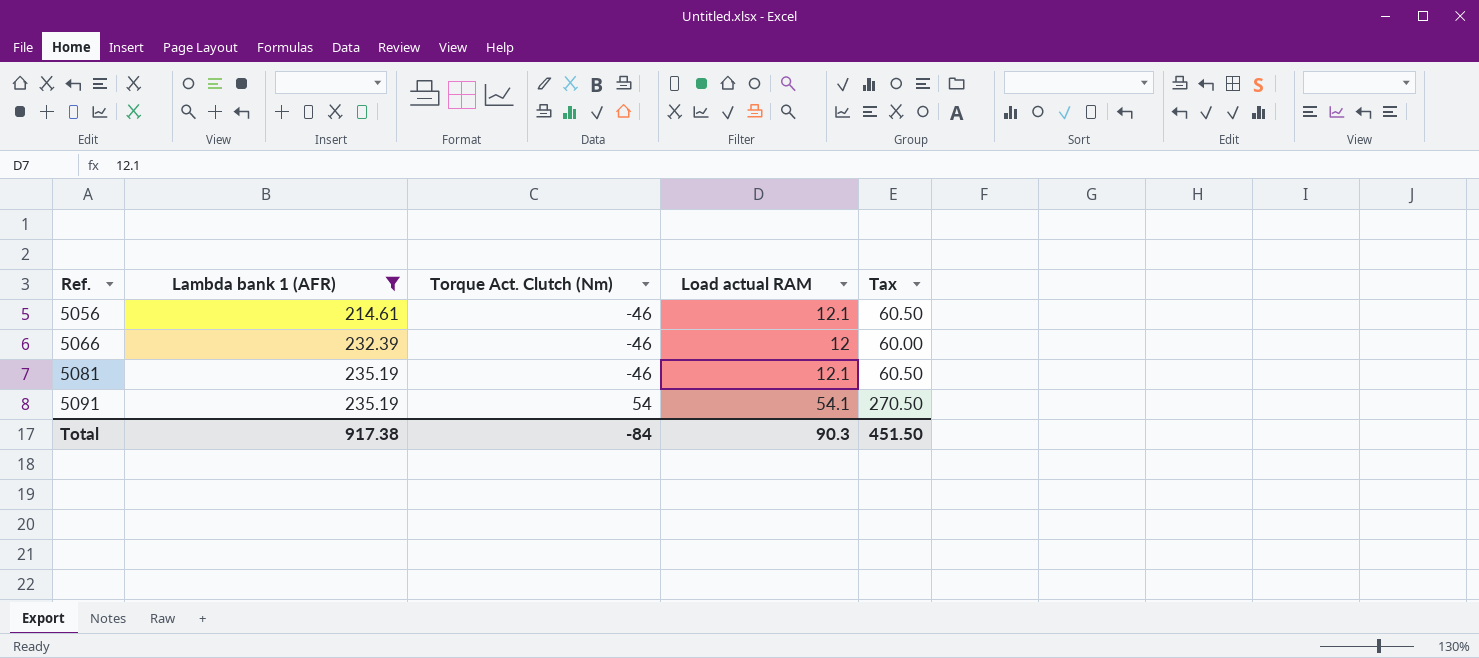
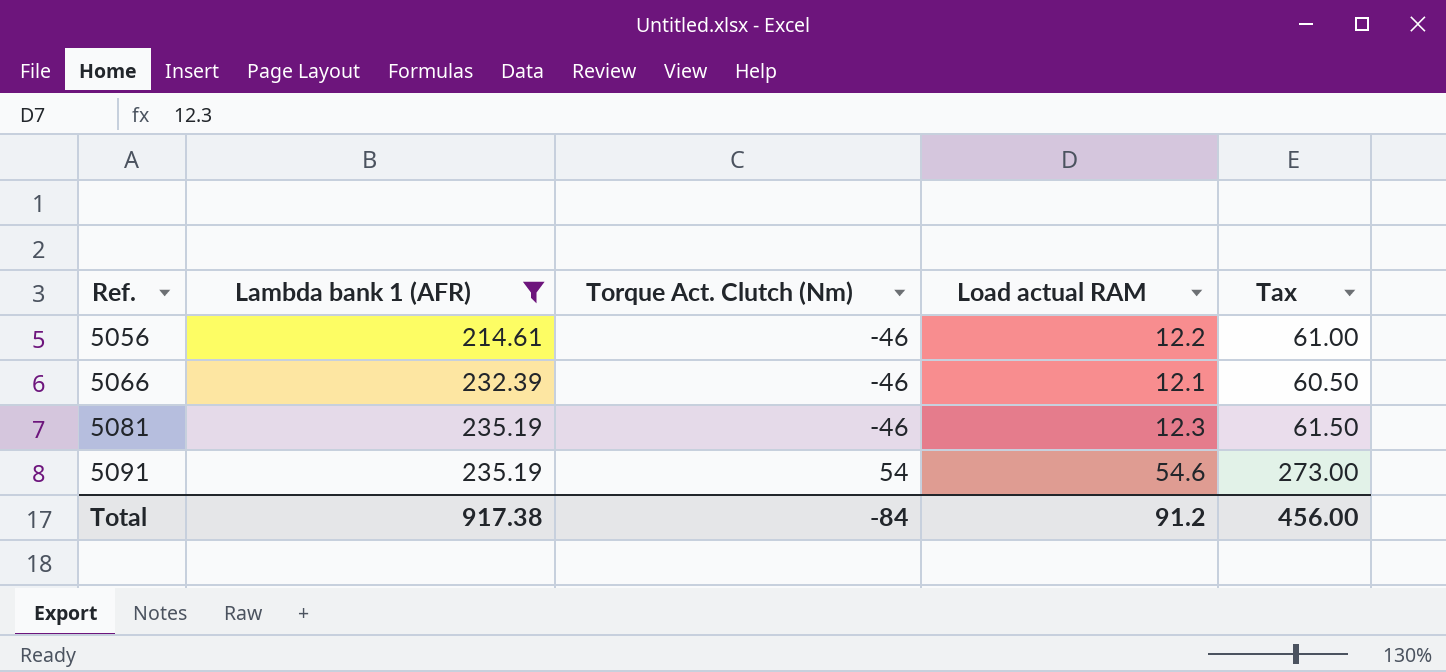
5056 | Load actual RAM: 12.1 -> 12.2
5056 | Tax: 60.50 -> 61.00
5066 | Load actual RAM: 12 -> 12.1
5066 | Tax: 60.00 -> 60.50
5081 | Load actual RAM: 12.1 -> 12.3
5081 | Tax: 60.50 -> 61.50
5091 | Load actual RAM: 54.1 -> 54.6
5091 | Tax: 270.50 -> 273.00
Total | Load actual RAM: 90.3 -> 91.2
Total | Tax: 451.50 -> 456.00

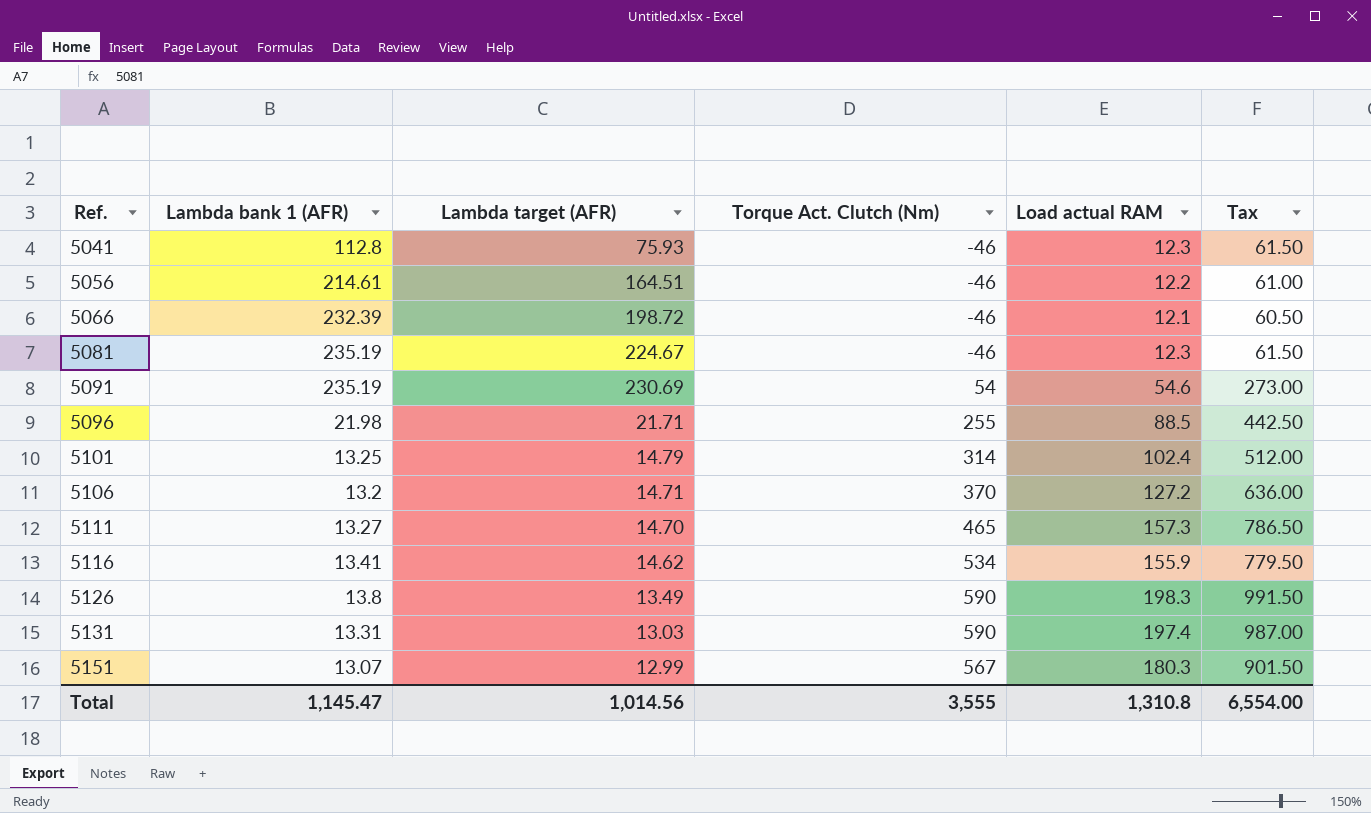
filter: Lambda bank 1 (AFR) >= 214.61 -> none
column Lambda target (AFR) | position: none -> 3
Total | Lambda bank 1 (AFR): 917.38 -> 1,145.47
Total | Torque Act. Clutch (Nm): -84 -> 3,555
Total | Load actual RAM: 91.2 -> 1,310.8
Total | Tax: 456.00 -> 6,554.00

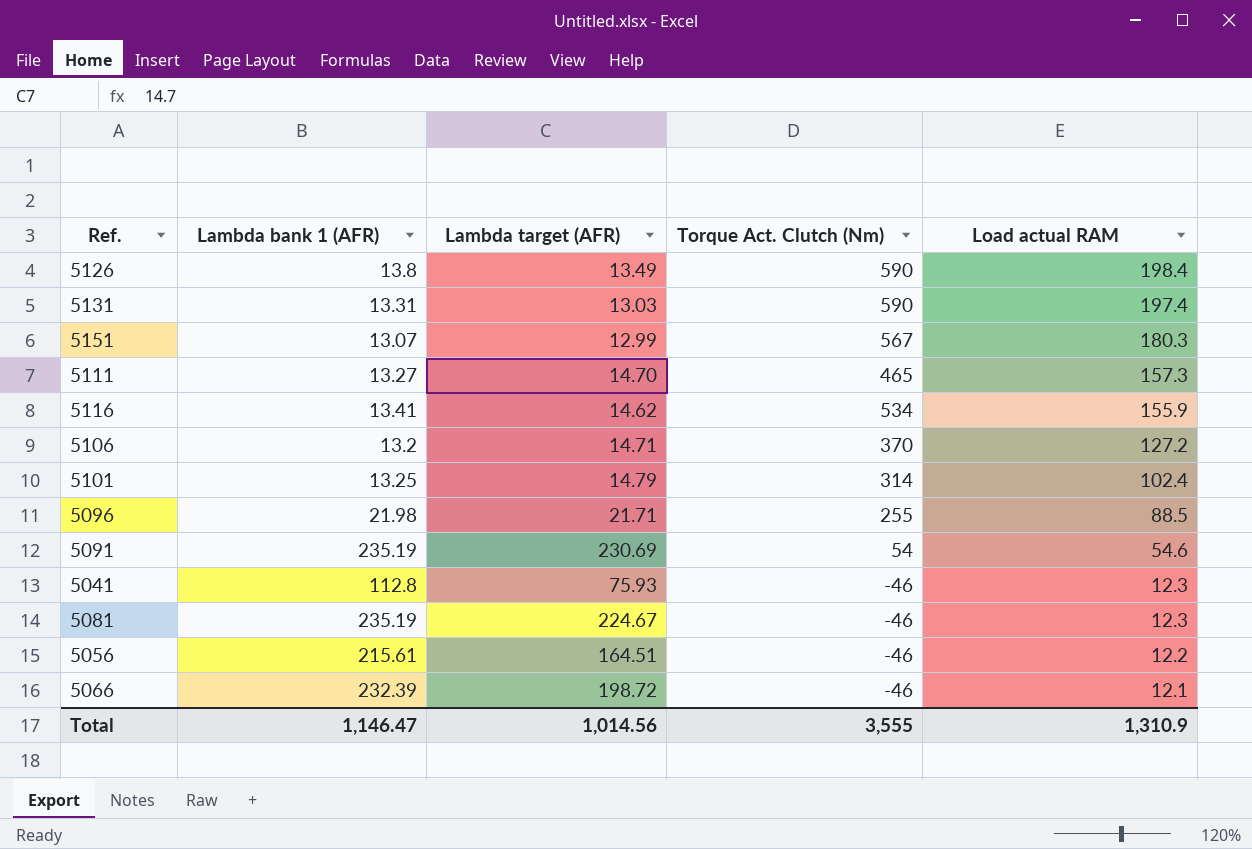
row order: Ref. ascending -> Load actual RAM descending
column Tax | formula: [Load actual RAM] * 5 -> none
5126 | Load actual RAM: 198.3 -> 198.4
5056 | Lambda bank 1 (AFR): 214.61 -> 215.61
Total | Lambda bank 1 (AFR): 1,145.47 -> 1,146.47
Total | Load actual RAM: 1,310.8 -> 1,310.9

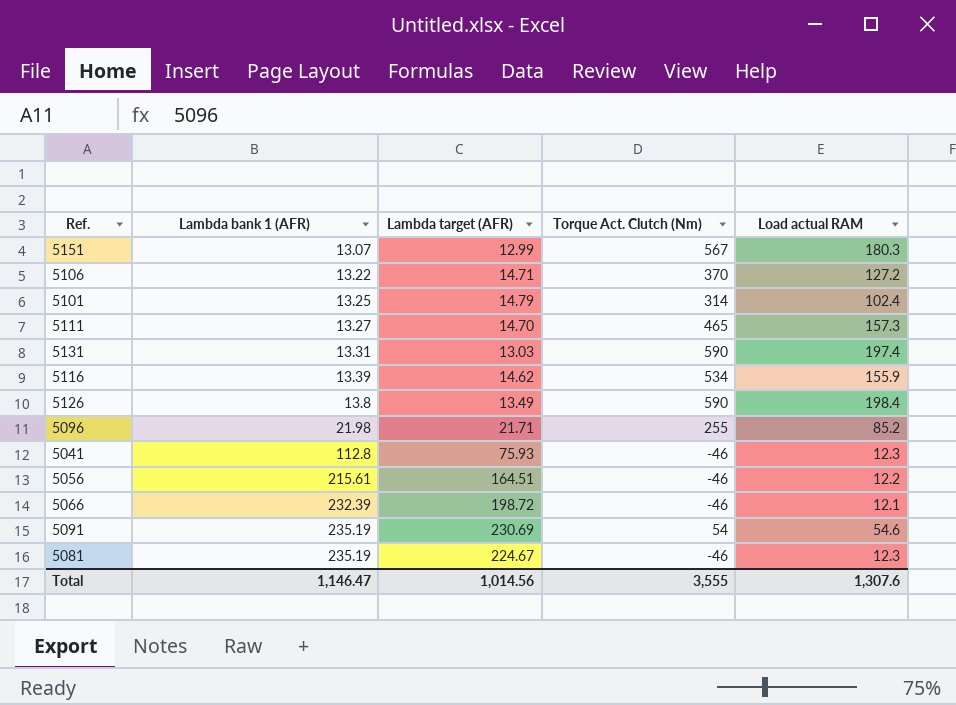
row order: Load actual RAM descending -> Lambda bank 1 (AFR) ascending
5106 | Lambda bank 1 (AFR): 13.2 -> 13.22
5116 | Lambda bank 1 (AFR): 13.41 -> 13.39
5096 | Load actual RAM: 88.5 -> 85.2
Total | Load actual RAM: 1,310.9 -> 1,307.6

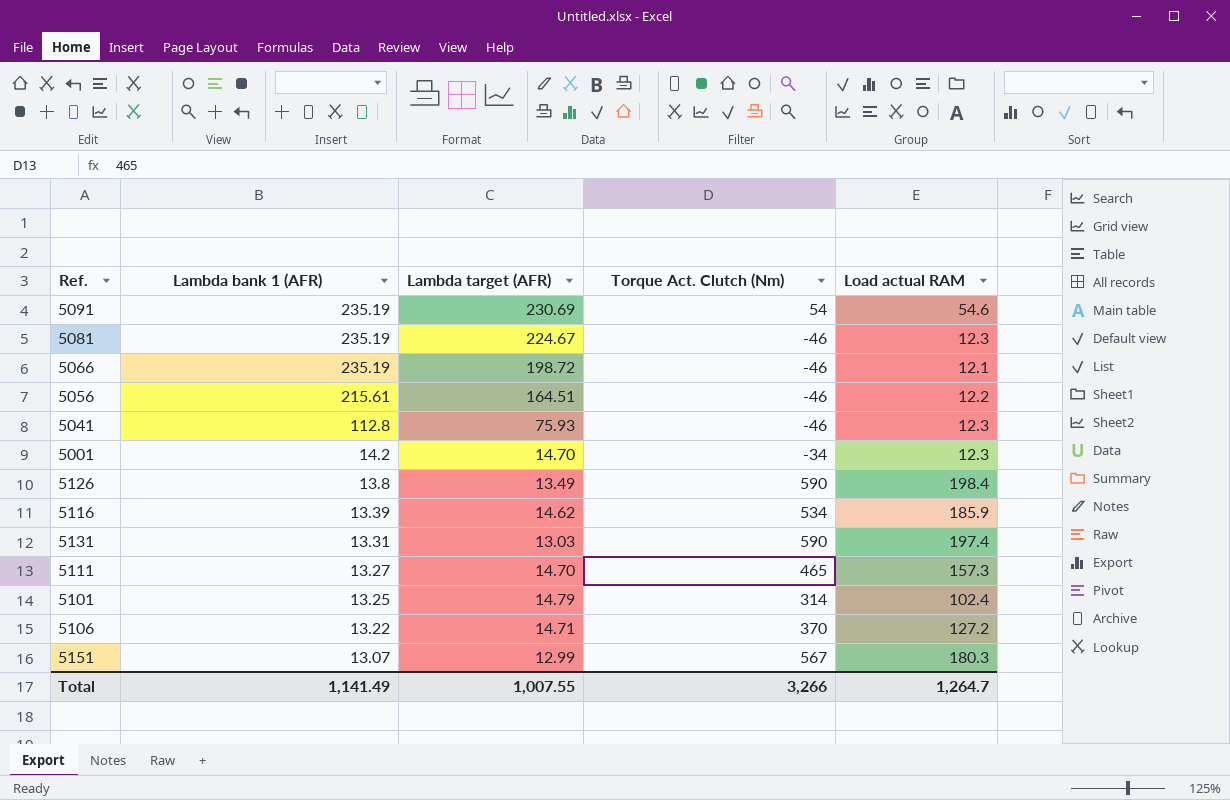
row order: Lambda bank 1 (AFR) ascending -> Lambda bank 1 (AFR) descending
row 5096: 21.98 | 21.71 | 255 | 85.2 -> none
5066 | Lambda bank 1 (AFR): 232.39 -> 235.19
row 5001: none -> 14.2 | 14.70 | -34 | 12.3
5116 | Load actual RAM: 155.9 -> 185.9
Total | Lambda bank 1 (AFR): 1,146.47 -> 1,141.49
Total | Lambda target (AFR): 1,014.56 -> 1,007.55
Total | Torque Act. Clutch (Nm): 3,555 -> 3,266
Total | Load actual RAM: 1,307.6 -> 1,264.7

